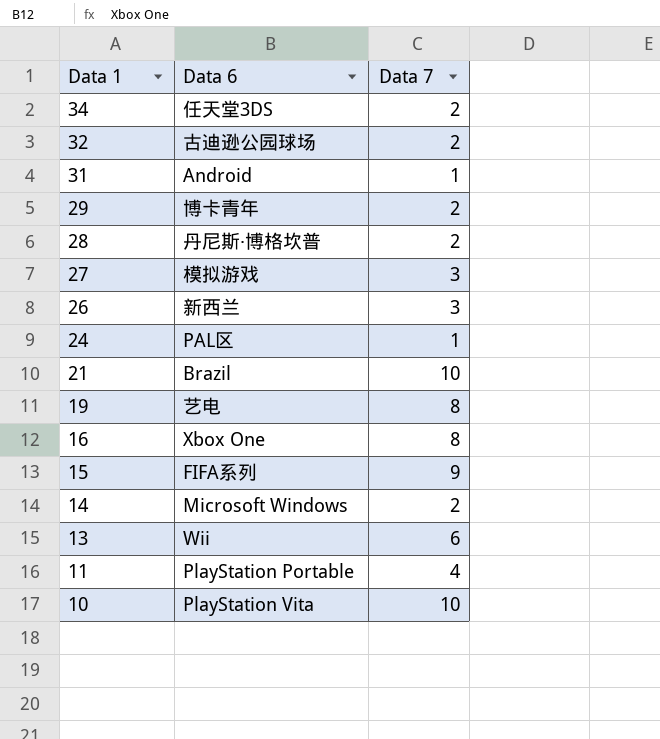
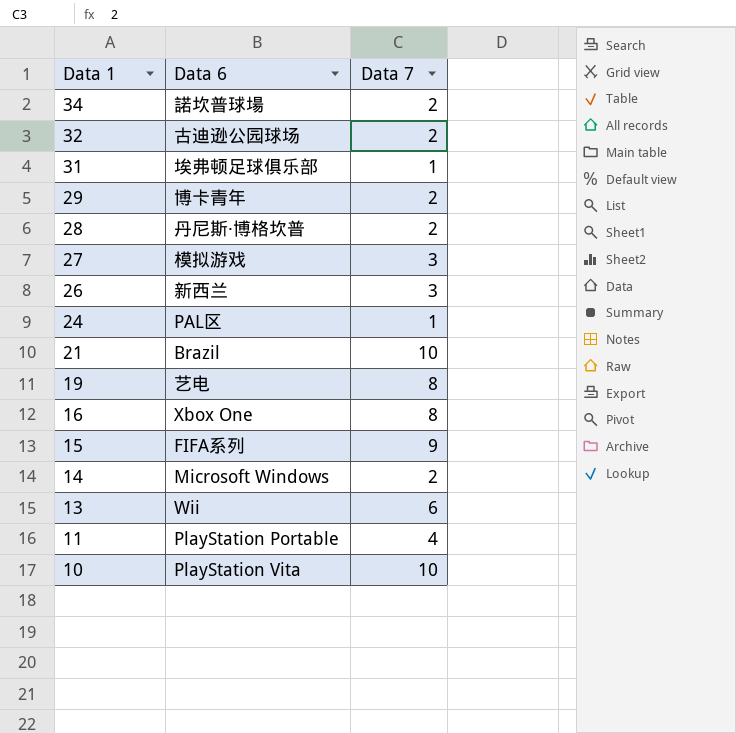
34 | Data 6: 任天堂3DS -> 諾坎普球場
31 | Data 6: Android -> 埃弗顿足球俱乐部

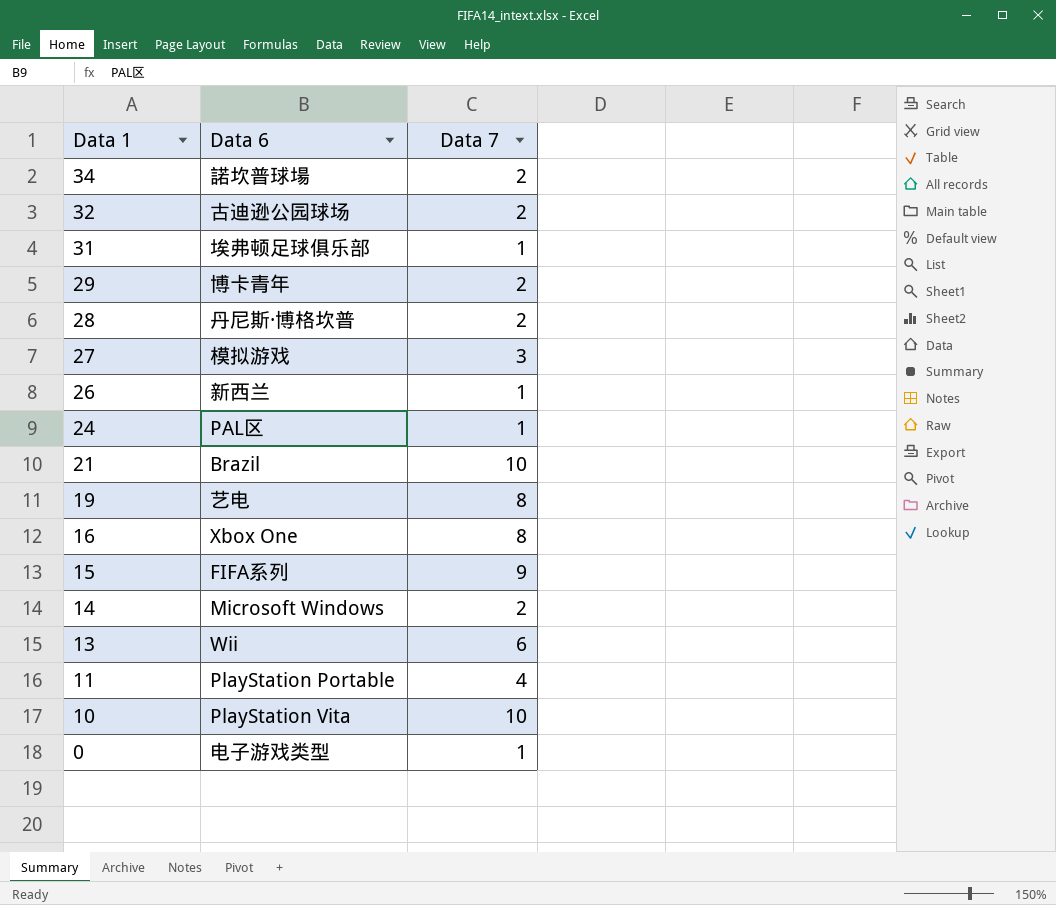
26 | Data 7: 3 -> 1
row 0: none -> 电子游戏类型 | 1

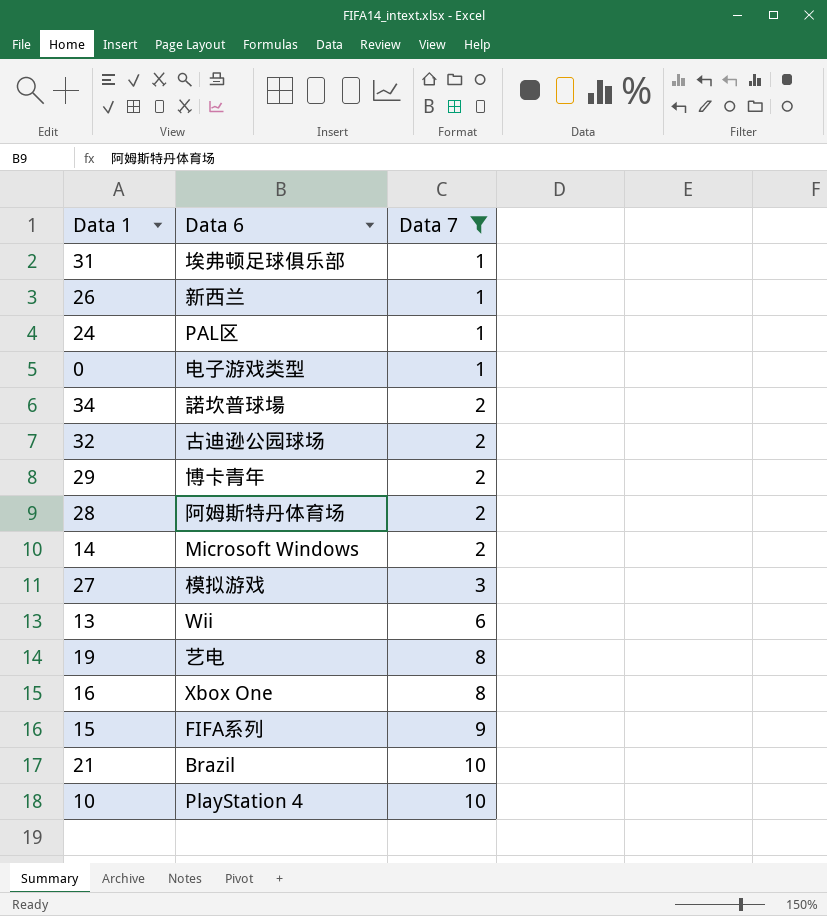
filter: none -> Data 7 != 4
row order: Data 1 descending -> Data 7 ascending
28 | Data 6: 丹尼斯·博格坎普 -> 阿姆斯特丹体育场
10 | Data 6: PlayStation Vita -> PlayStation 4

